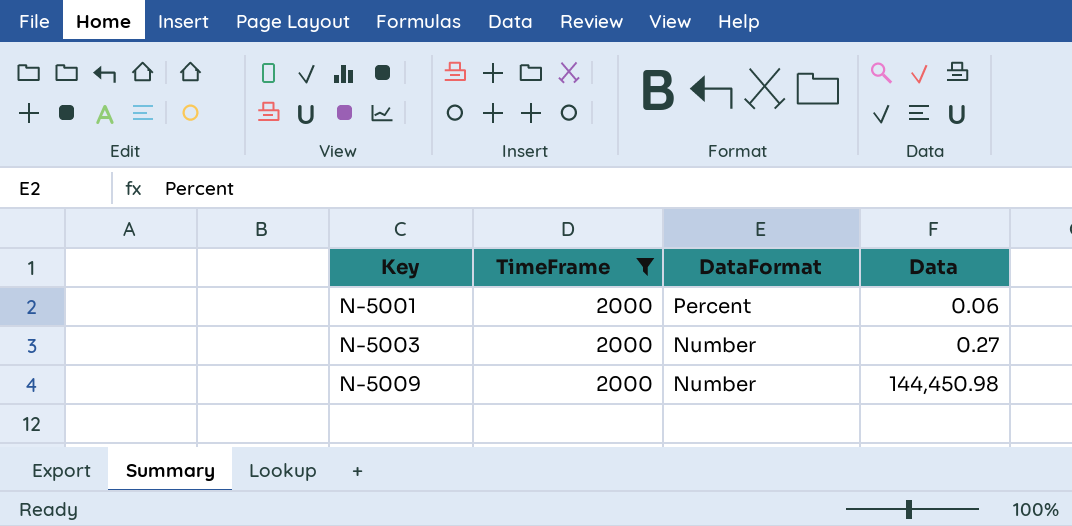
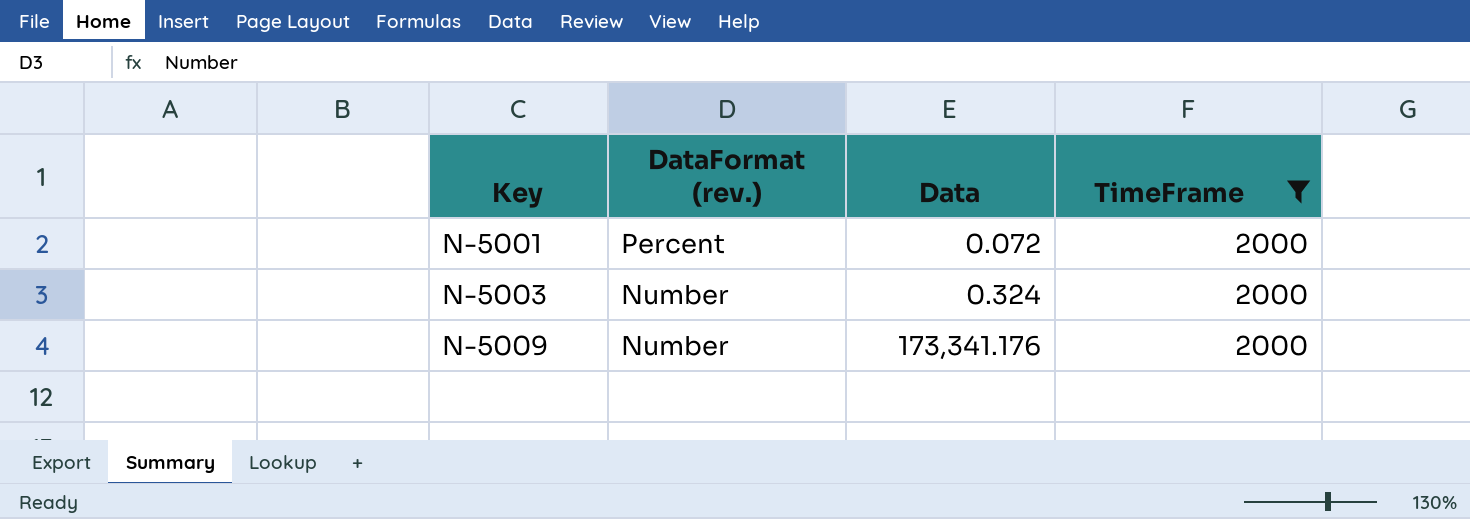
column name: DataFormat -> DataFormat (rev.)
column TimeFrame | position: 2 -> 4
N-5001 | Data: 0.06 -> 0.072
N-5003 | Data: 0.27 -> 0.324
N-5009 | Data: 144,450.98 -> 173,341.176

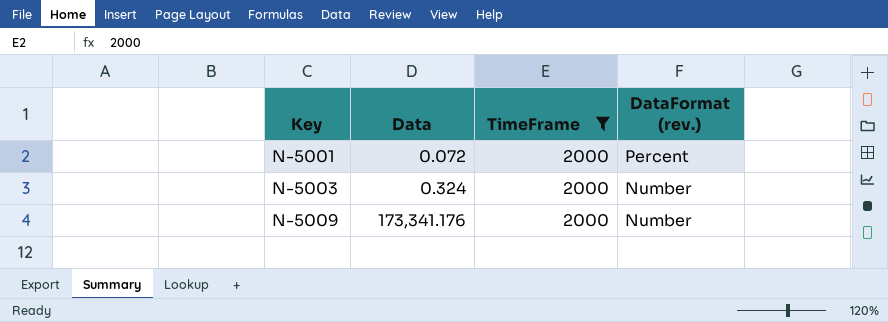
column DataFormat (rev.) | position: 2 -> 4

